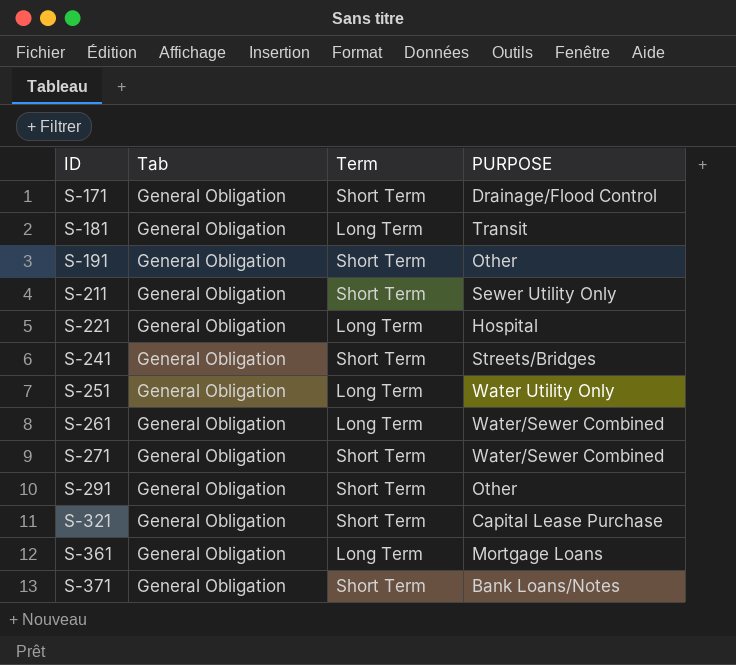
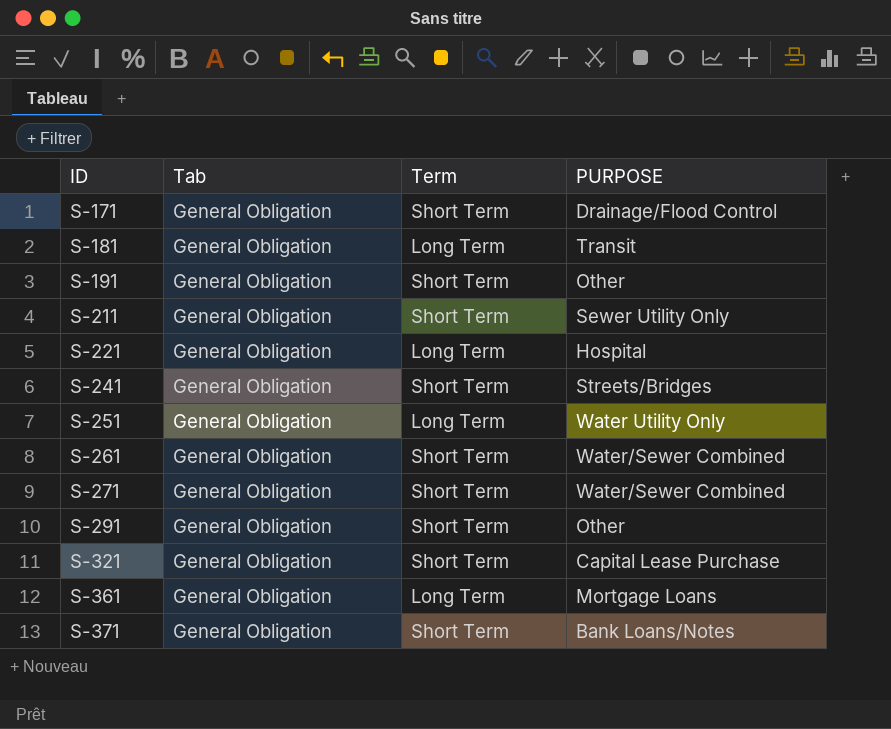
S-261 | Term: Long Term -> Short Term

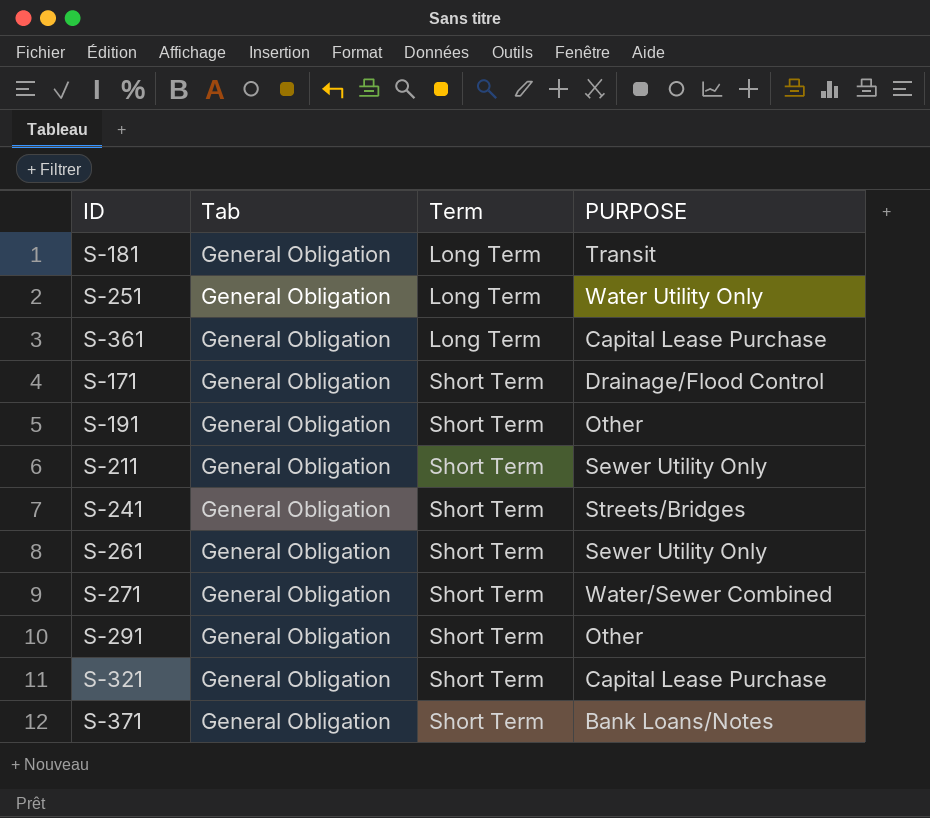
row order: ID ascending -> Term ascending
row S-221: General Obligation | Long Term | Hospital -> none
S-361 | PURPOSE: Mortgage Loans -> Capital Lease Purchase
S-261 | PURPOSE: Water/Sewer Combined -> Sewer Utility Only

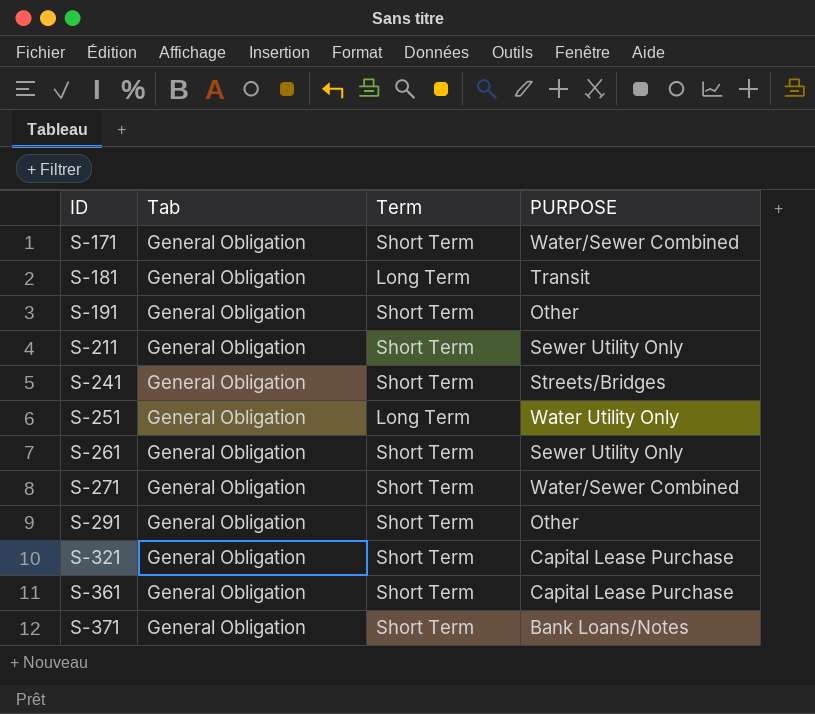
row order: Term ascending -> ID ascending
S-171 | PURPOSE: Drainage/Flood Control -> Water/Sewer Combined
S-361 | Term: Long Term -> Short Term

